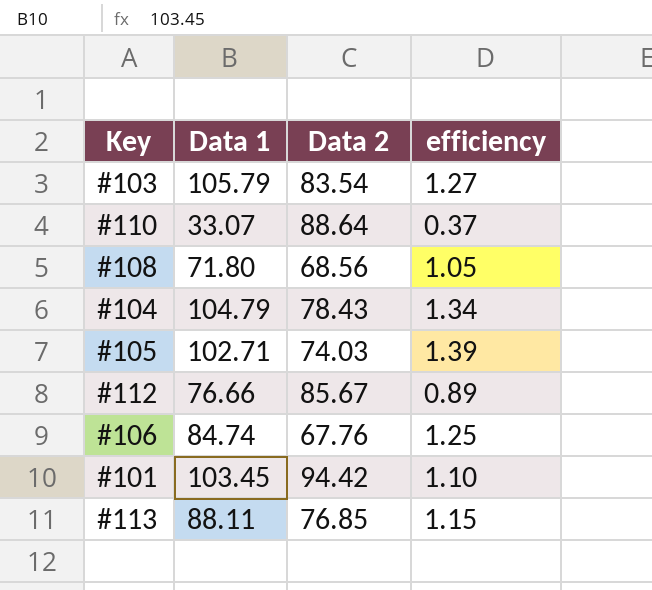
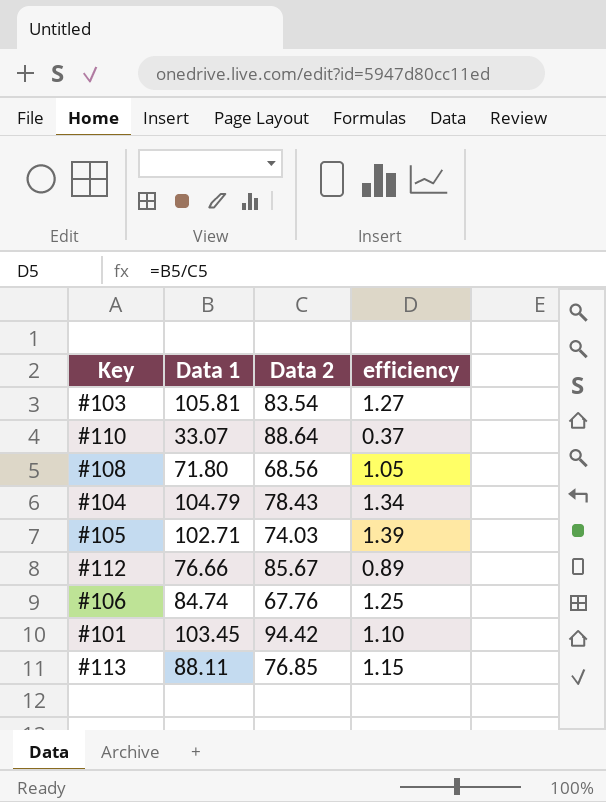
#103 | Data 1: 105.79 -> 105.81

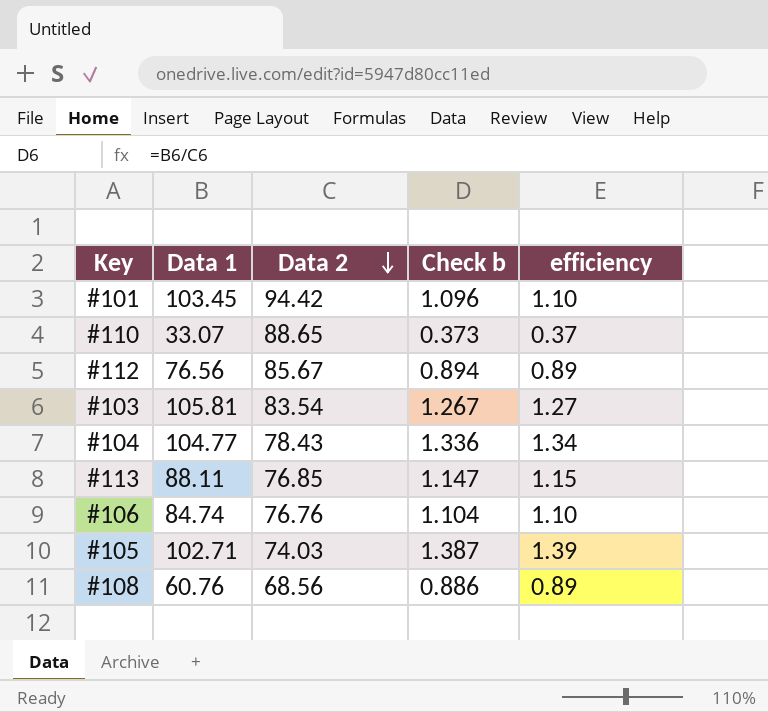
row order: none -> Data 2 descending
column Check b | formula: none -> [Data 1] / [Data 2]
#110 | Data 2: 88.64 -> 88.65
#112 | Data 1: 76.66 -> 76.56
#104 | Data 1: 104.79 -> 104.77
#106 | Data 2: 67.76 -> 76.76
#106 | efficiency: 1.25 -> 1.10
#108 | Data 1: 71.80 -> 60.76
#108 | efficiency: 1.05 -> 0.89

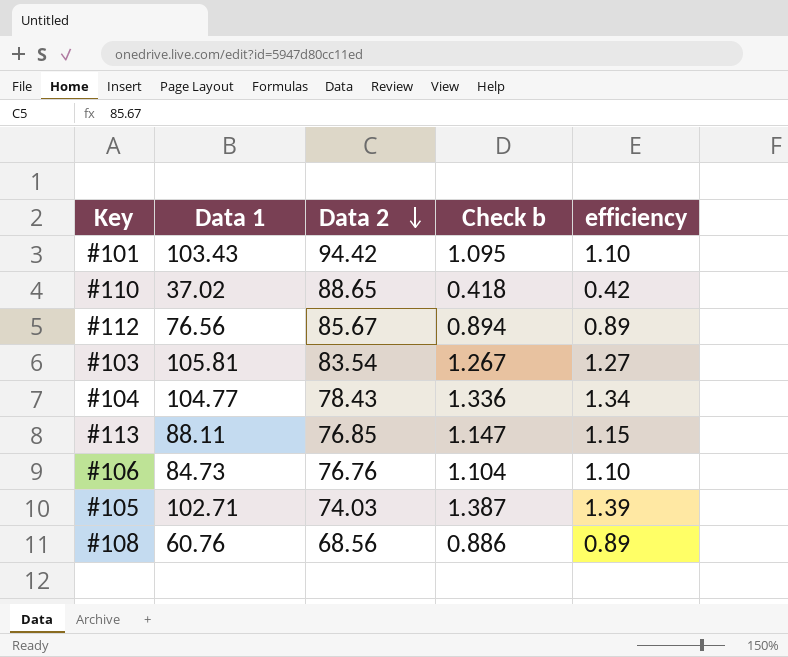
#101 | Data 1: 103.45 -> 103.43
#101 | Check b: 1.096 -> 1.095
#110 | Data 1: 33.07 -> 37.02
#110 | Check b: 0.373 -> 0.418
#110 | efficiency: 0.37 -> 0.42
#106 | Data 1: 84.74 -> 84.73

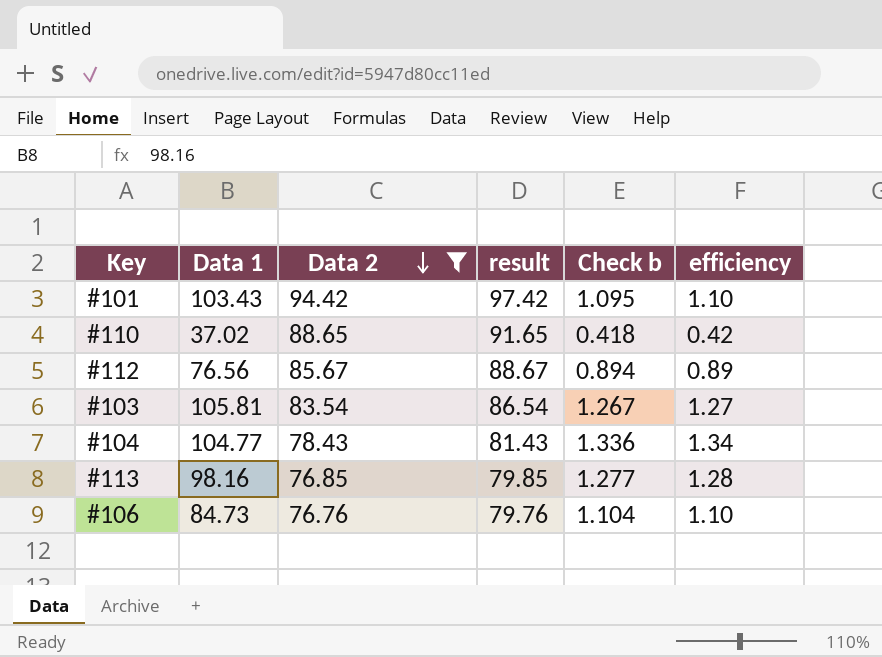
filter: none -> Data 2 >= 76.76
column result | formula: none -> [Data 2] + 3
#113 | Data 1: 88.11 -> 98.16
#113 | Check b: 1.147 -> 1.277
#113 | efficiency: 1.15 -> 1.28

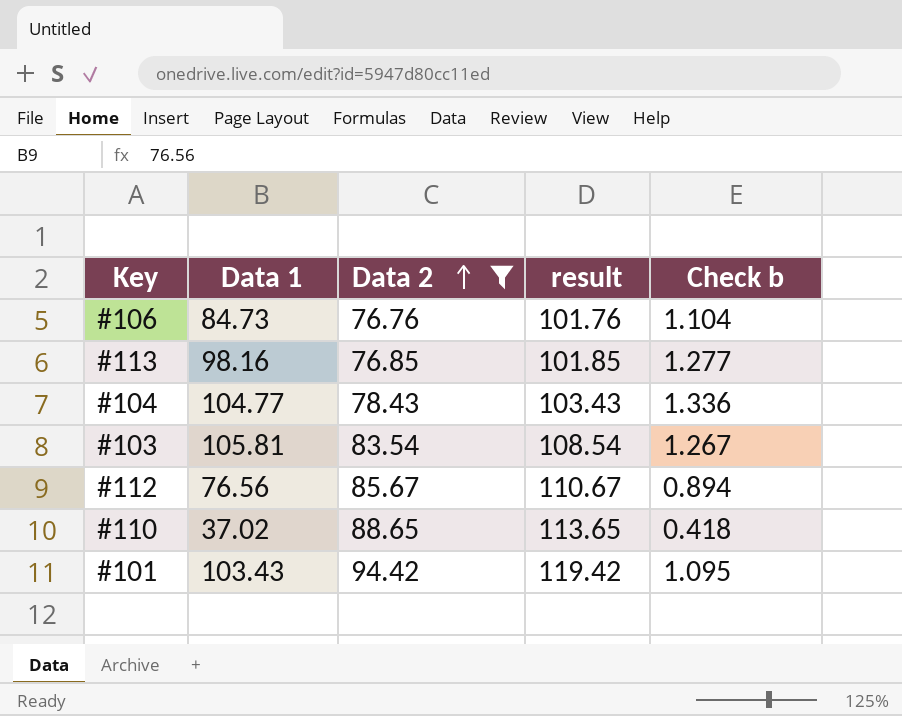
row order: Data 2 descending -> Data 2 ascending
column efficiency | formula: [Data 1] / [Data 2] -> none
column result | formula: [Data 2] + 3 -> [Data 2] + 25

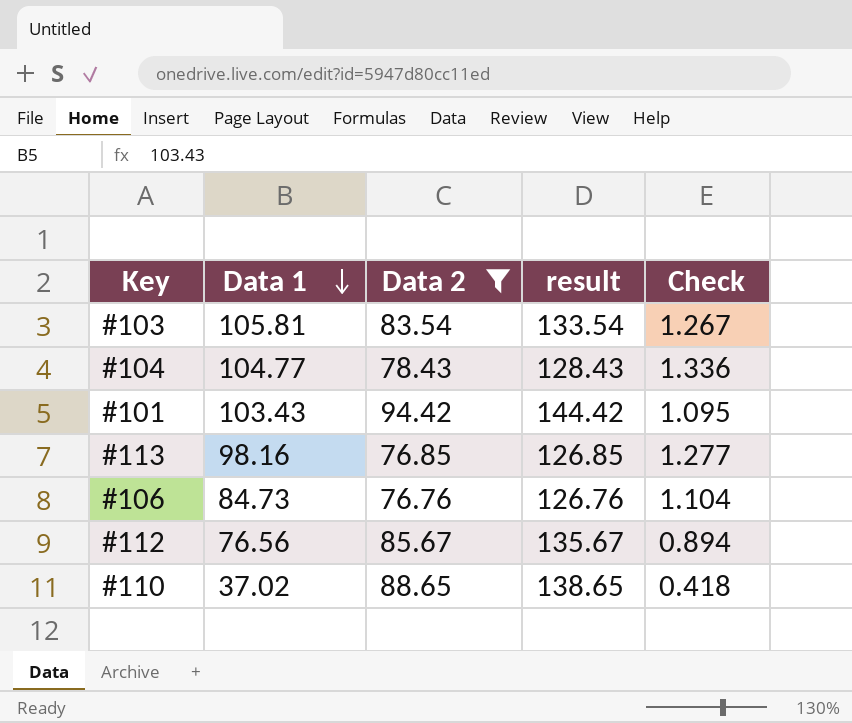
row order: Data 2 ascending -> Data 1 descending
column result | formula: [Data 2] + 25 -> [Data 2] + 50
column name: Check b -> Check

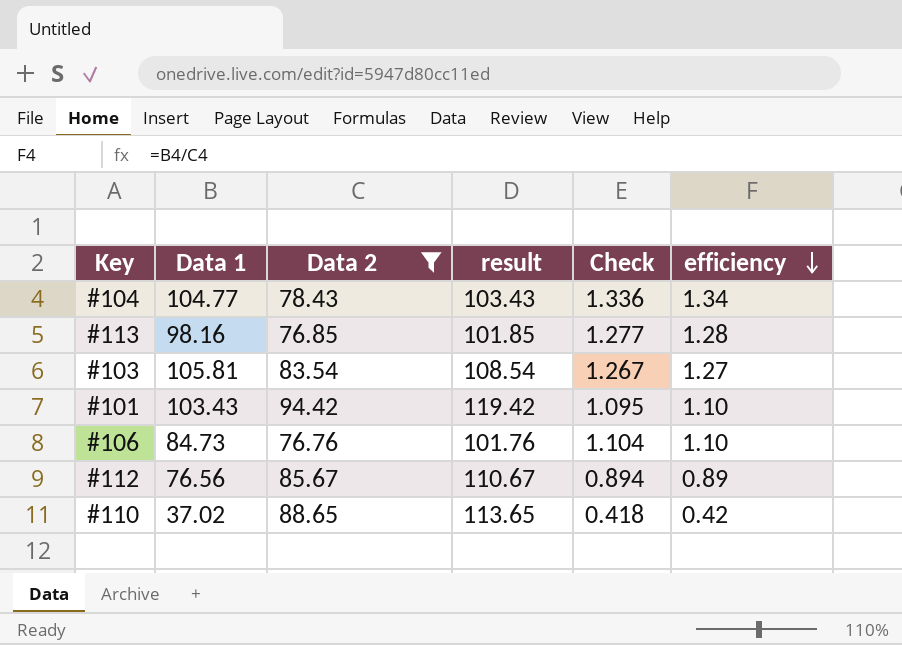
row order: Data 1 descending -> efficiency descending
column result | formula: [Data 2] + 50 -> [Data 2] + 25
column efficiency | formula: none -> [Data 1] / [Data 2]

